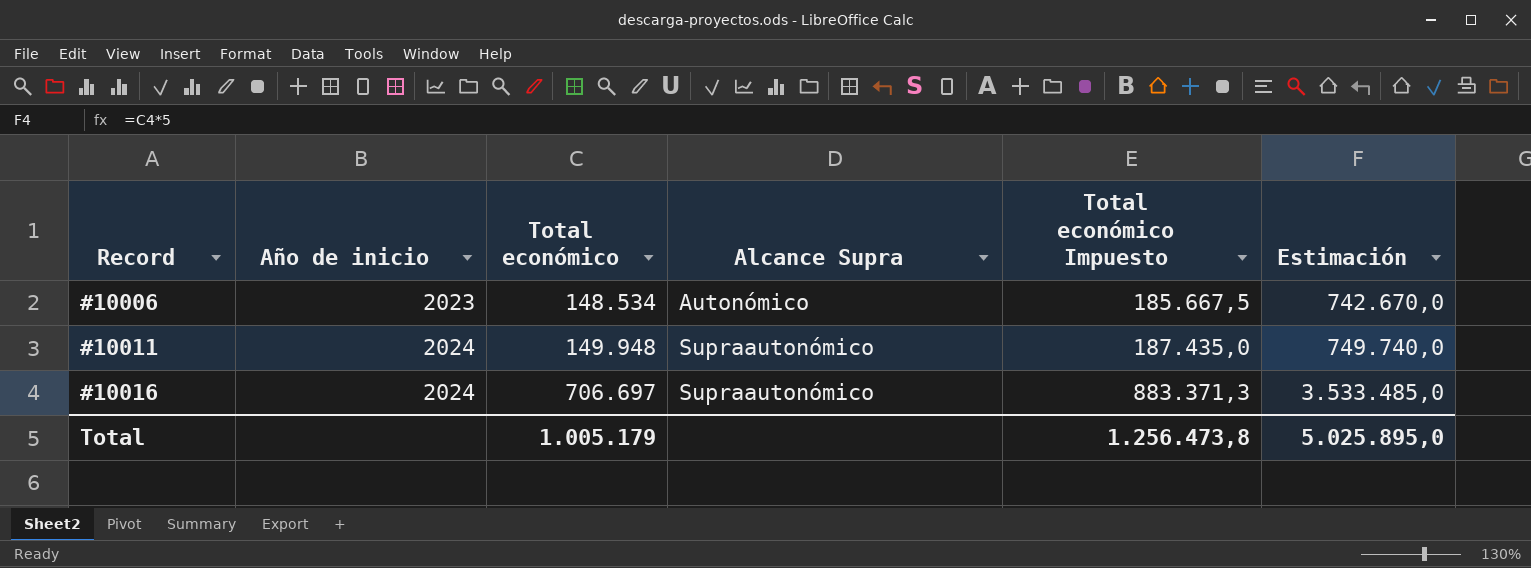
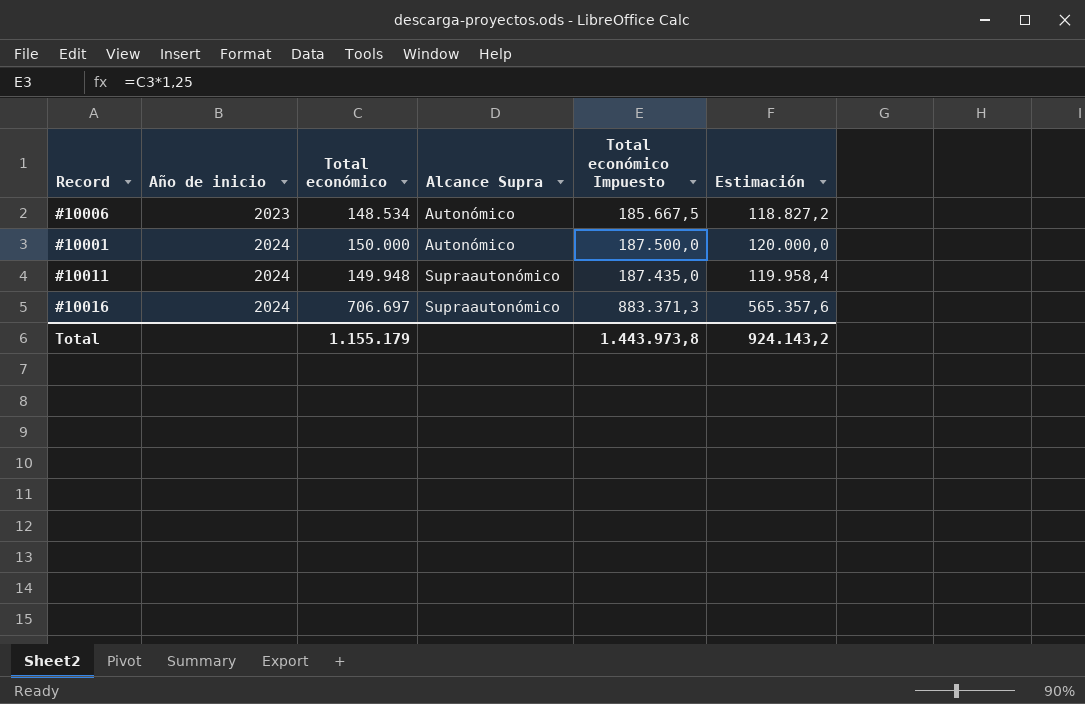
column Estimación | formula: [Total económico] * 5 -> [Total económico] * 0,8
row #10001: none -> 2024 | 150.000 | Autonómico | 187.500,0 | 120.000,0
Total | Total económico: 1.005.179 -> 1.155.179
Total | Total económico Impuesto: 1.256.473,8 -> 1.443.973,8
Total | Estimación: 5.025.895,0 -> 924.143,2

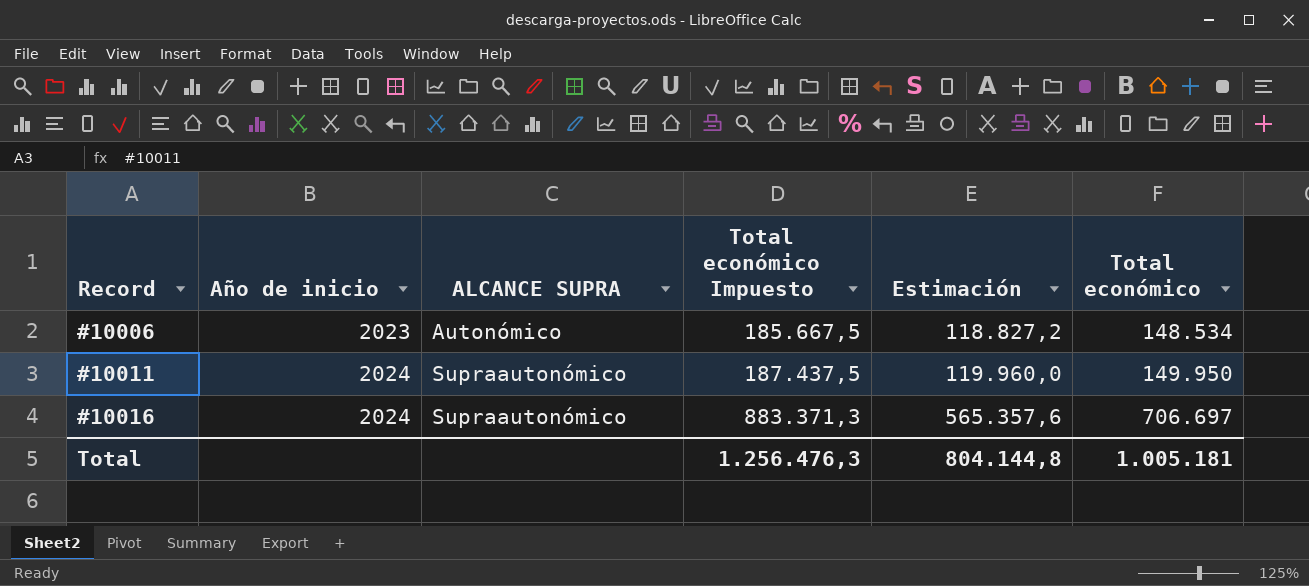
column name: Alcance Supra -> ALCANCE SUPRA
column Total económico | position: 3 -> 6
row #10001: 2024 | 150.000 | Autonómico | 187.500,0 | 120.000,0 -> none
#10011 | Total económico Impuesto: 187.435,0 -> 187.437,5
#10011 | Estimación: 119.958,4 -> 119.960,0
#10011 | Total económico: 149.948 -> 149.950
Total | Total económico Impuesto: 1.443.973,8 -> 1.256.476,3
Total | Estimación: 924.143,2 -> 804.144,8
Total | Total económico: 1.155.179 -> 1.005.181

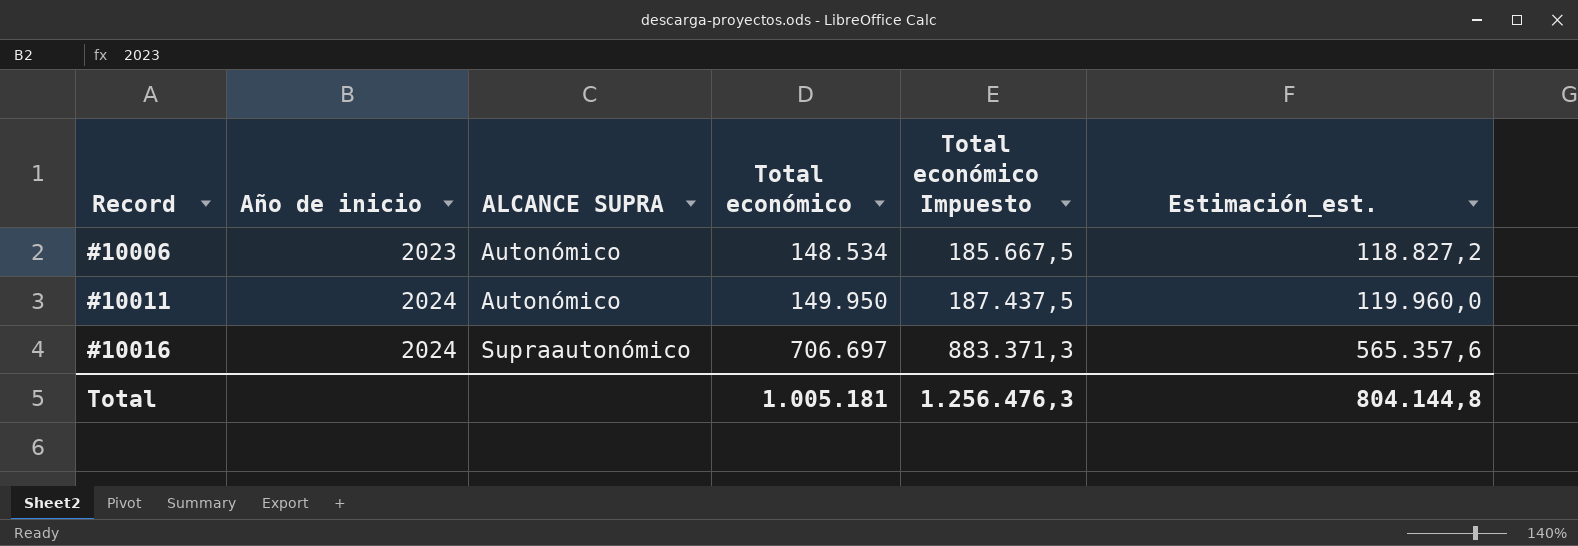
column Total económico | position: 6 -> 4
column name: Estimación -> Estimación_est.
#10011 | ALCANCE SUPRA: Supraautonómico -> Autonómico

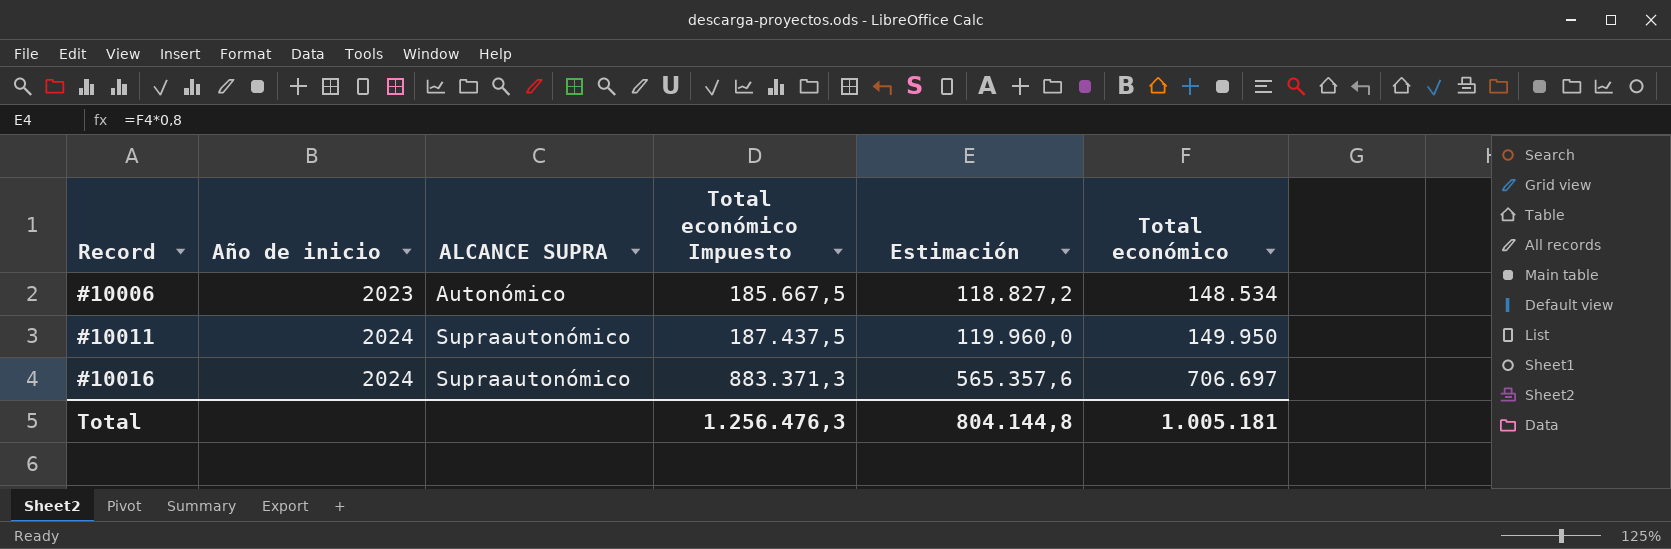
column name: Estimación_est. -> Estimación
column Total económico | position: 4 -> 6
#10011 | ALCANCE SUPRA: Autonómico -> Supraautonómico

